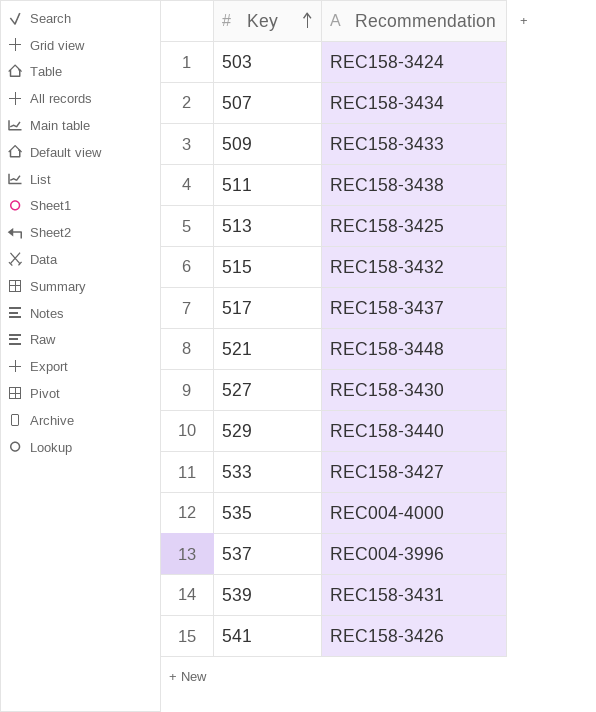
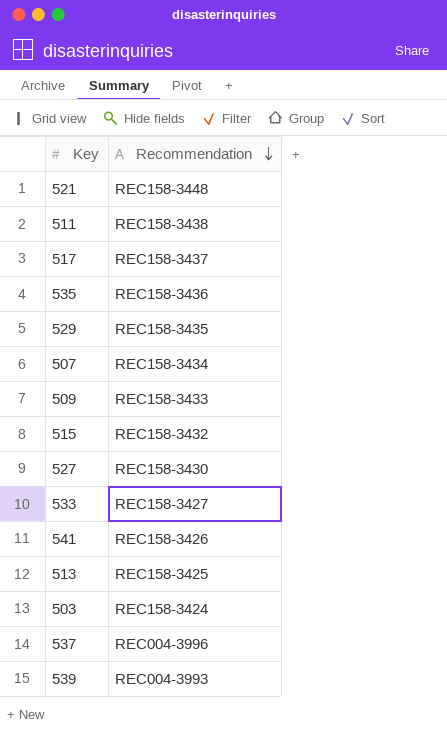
row order: Key ascending -> Recommendation descending
535 | Recommendation: REC004-4000 -> REC158-3436
529 | Recommendation: REC158-3440 -> REC158-3435
539 | Recommendation: REC158-3431 -> REC004-3993

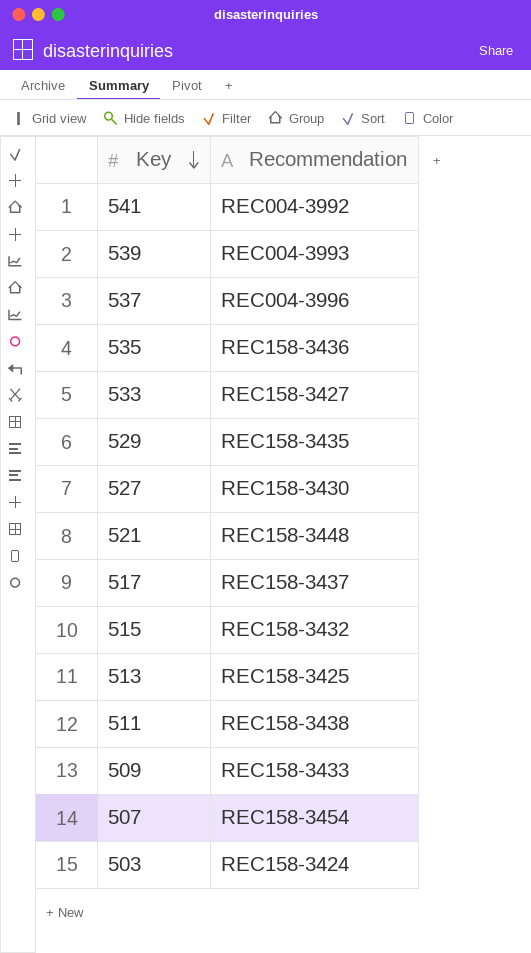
row order: Recommendation descending -> Key descending
541 | Recommendation: REC158-3426 -> REC004-3992
507 | Recommendation: REC158-3434 -> REC158-3454

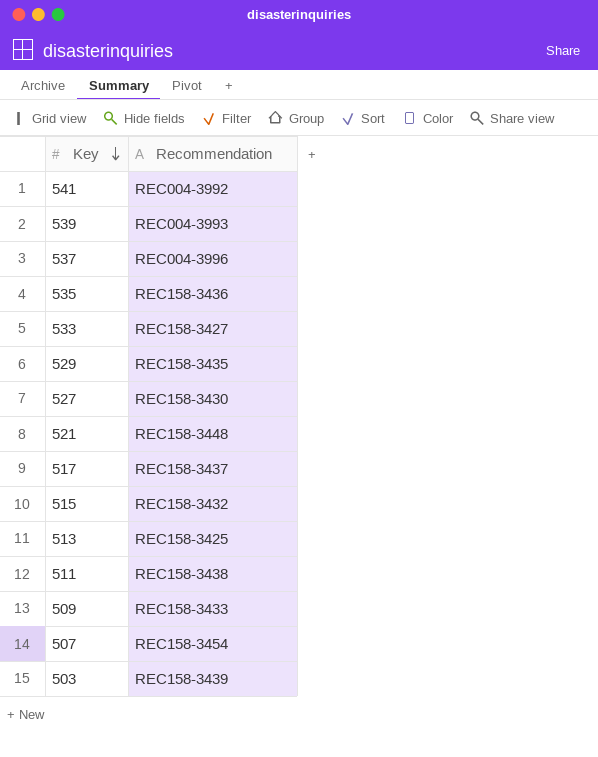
503 | Recommendation: REC158-3424 -> REC158-3439

